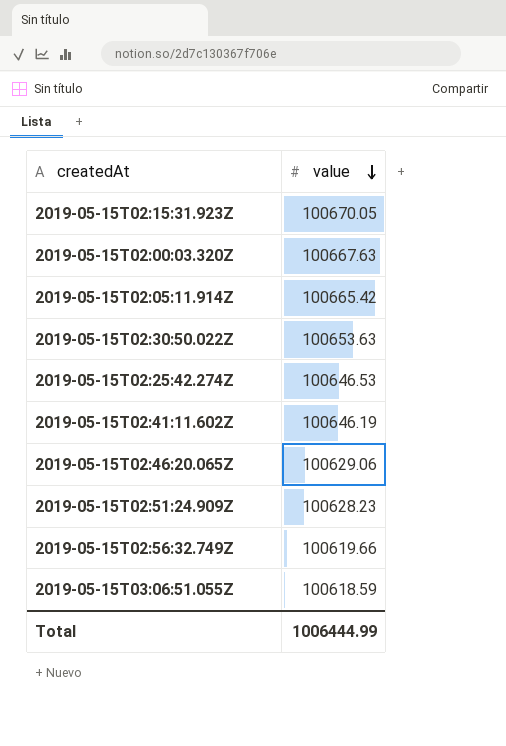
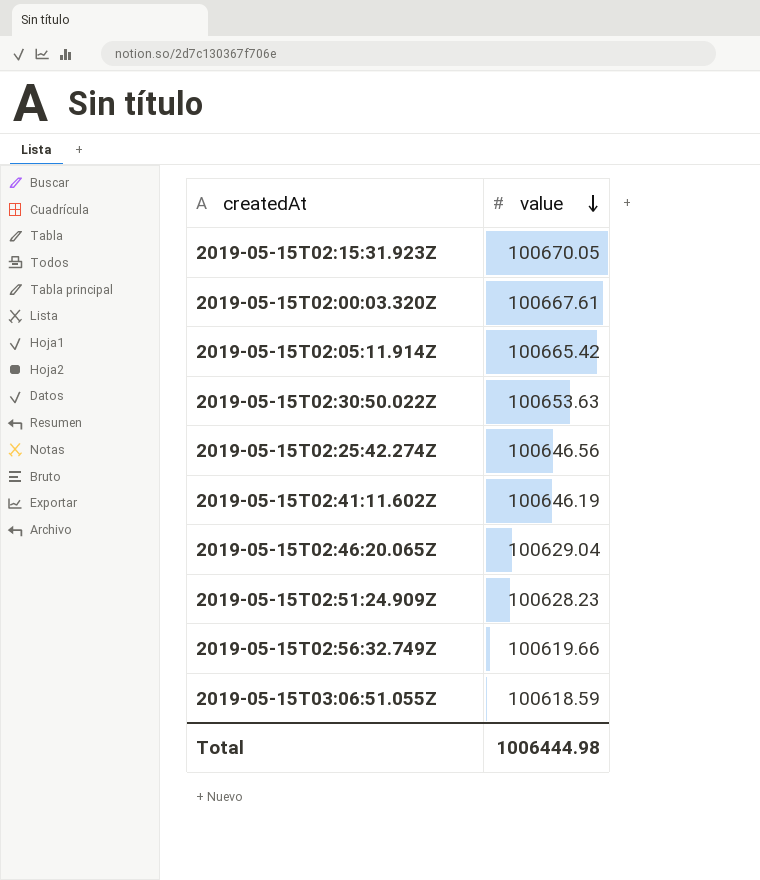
2019-05-15T02:00:03.320Z | value: 100667.63 -> 100667.61
2019-05-15T02:25:42.274Z | value: 100646.53 -> 100646.56
2019-05-15T02:46:20.065Z | value: 100629.06 -> 100629.04
Total | value: 1006444.99 -> 1006444.98

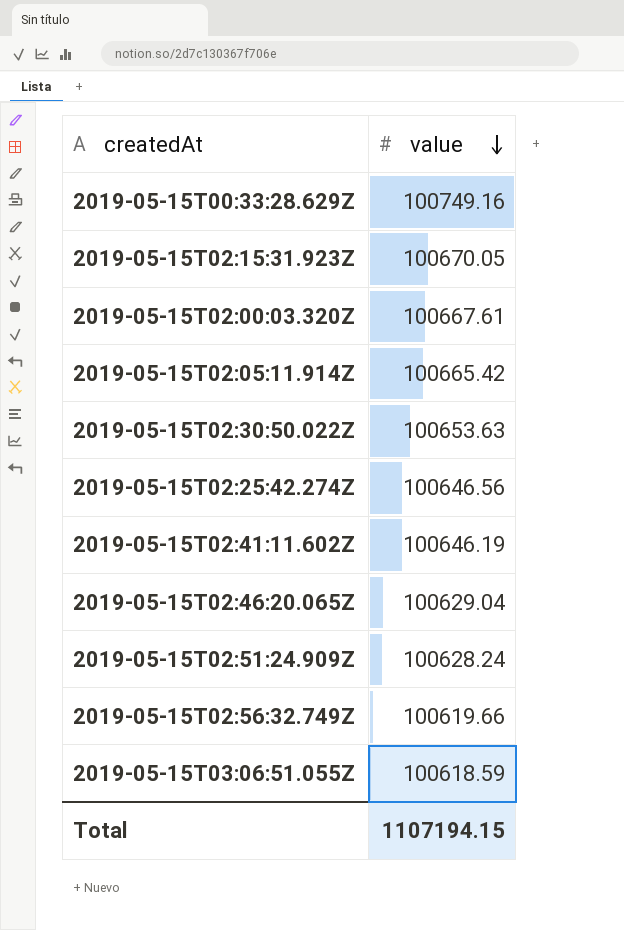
row 2019-05-15T00:33:28.629Z: none -> 100749.16
2019-05-15T02:51:24.909Z | value: 100628.23 -> 100628.24
Total | value: 1006444.98 -> 1107194.15

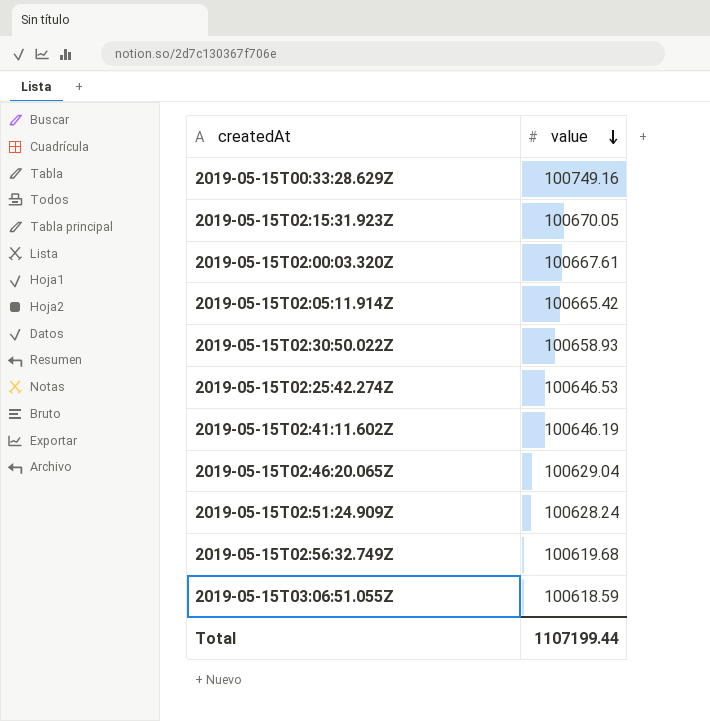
2019-05-15T02:30:50.022Z | value: 100653.63 -> 100658.93
2019-05-15T02:25:42.274Z | value: 100646.56 -> 100646.53
2019-05-15T02:56:32.749Z | value: 100619.66 -> 100619.68
Total | value: 1107194.15 -> 1107199.44

